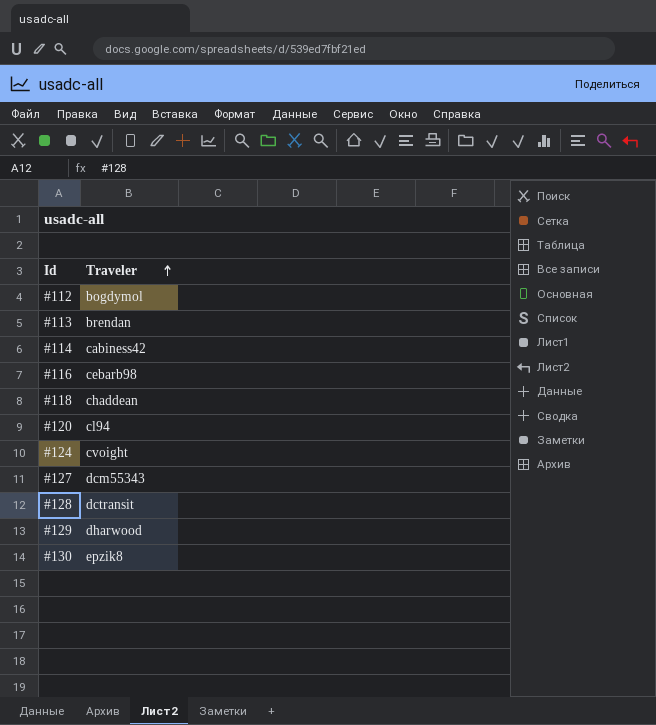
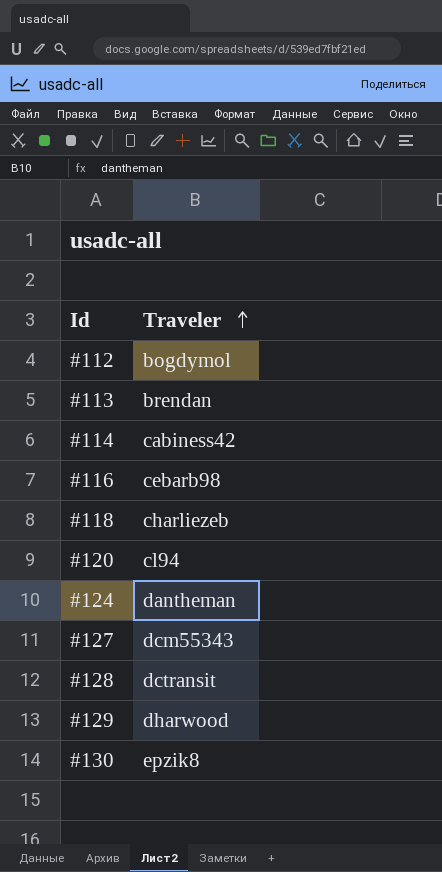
#118 | Traveler: chaddean -> charliezeb
#124 | Traveler: cvoight -> dantheman

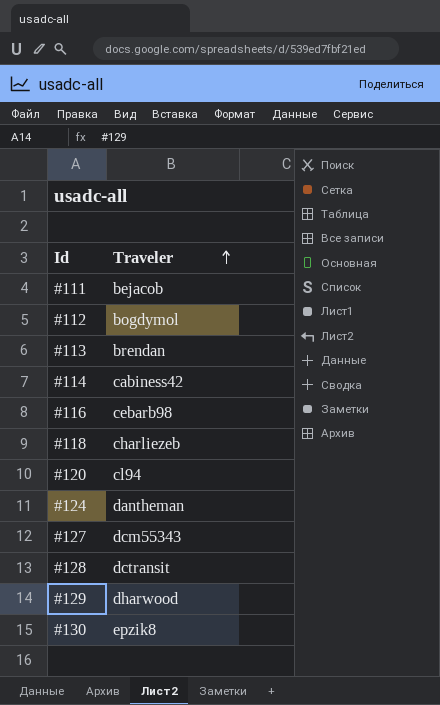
row #111: none -> bejacob

